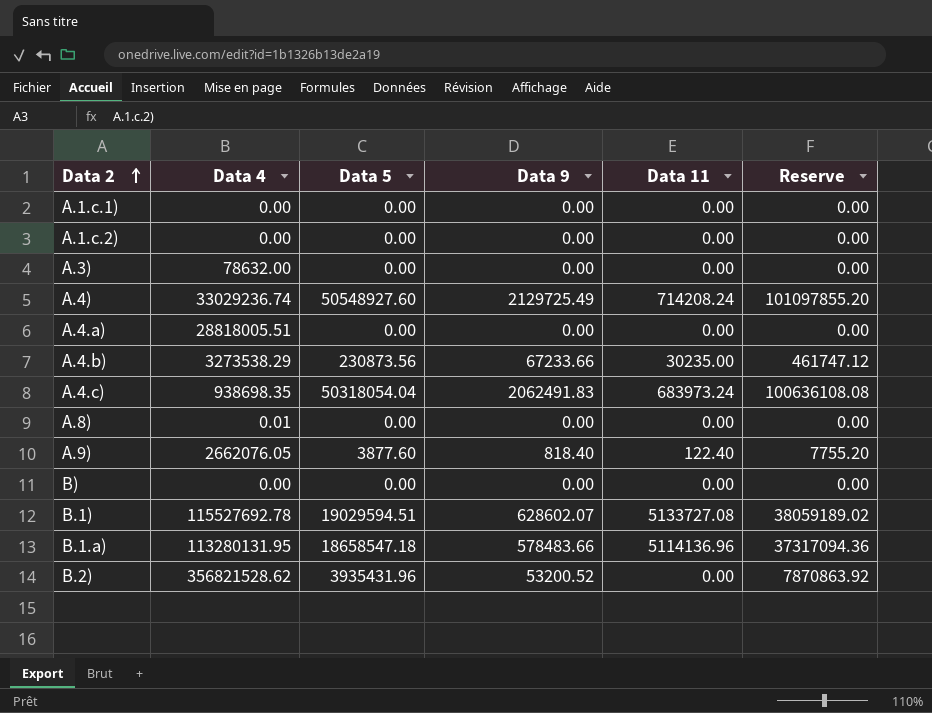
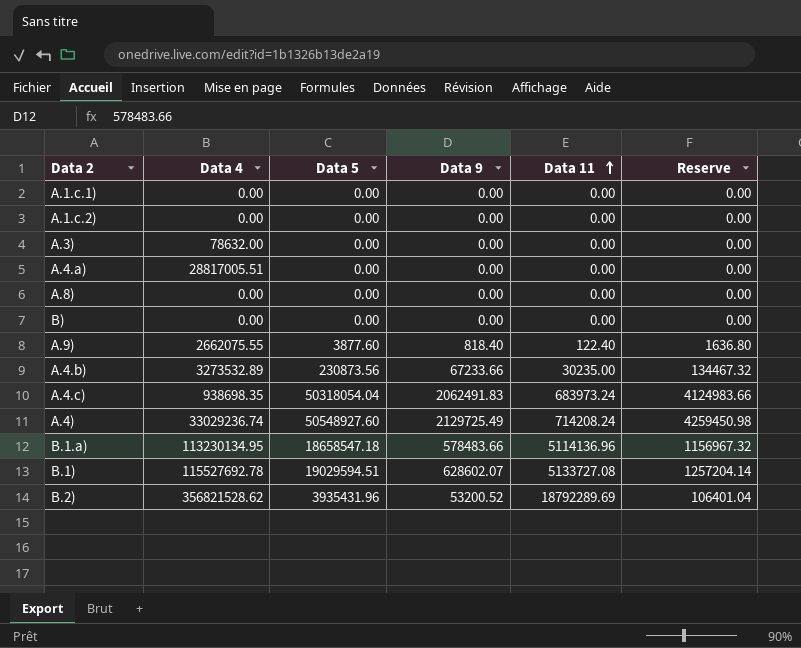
row order: Data 2 ascending -> Data 11 ascending
column Reserve | formula: [Data 5] * 2 -> [Data 9] * 2
A.4.a) | Data 4: 28818005.51 -> 28817005.51
A.8) | Data 4: 0.01 -> 0.00
A.9) | Data 4: 2662076.05 -> 2662075.55
A.4.b) | Data 4: 3273538.29 -> 3273532.89
B.1.a) | Data 4: 113280131.95 -> 113230134.95
B.2) | Data 11: 0.00 -> 18792289.69

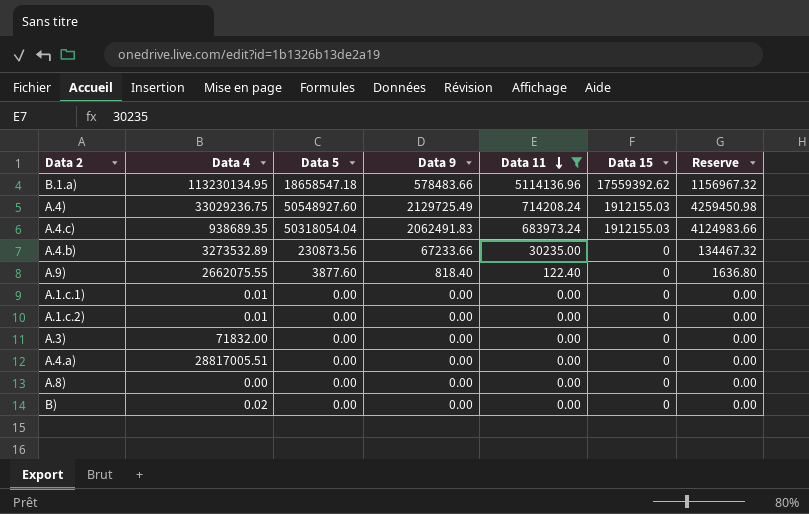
filter: none -> Data 11 <= 5114136.96
row order: Data 11 ascending -> Data 11 descending
column Data 15 | position: none -> 6
A.4) | Data 4: 33029236.74 -> 33029236.75
A.4.c) | Data 4: 938698.35 -> 938689.35
A.1.c.1) | Data 4: 0.00 -> 0.01
A.1.c.2) | Data 4: 0.00 -> 0.01
A.3) | Data 4: 78632.00 -> 71832.00
B) | Data 4: 0.00 -> 0.02

